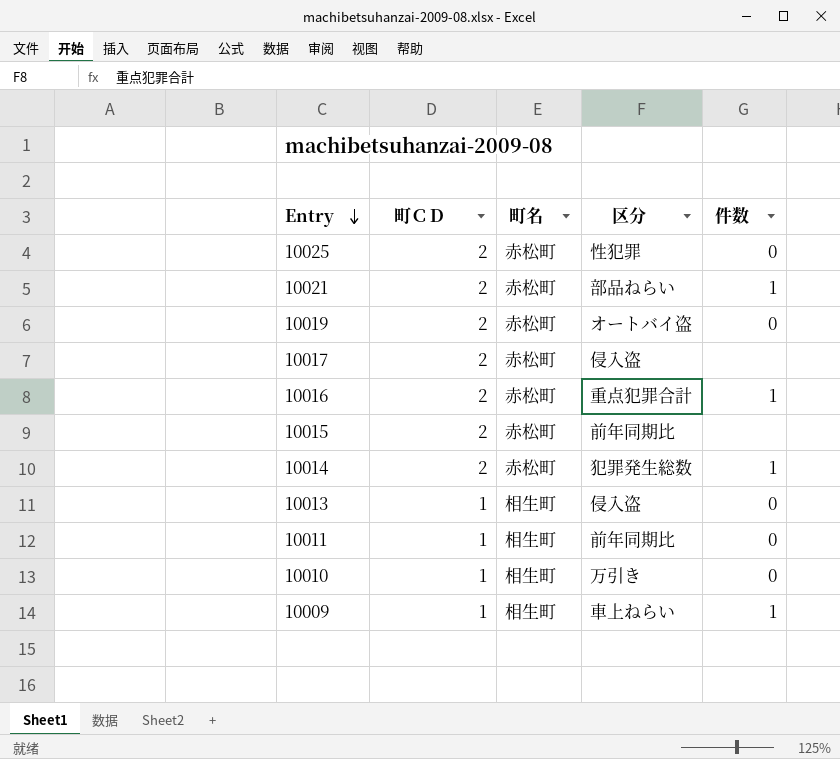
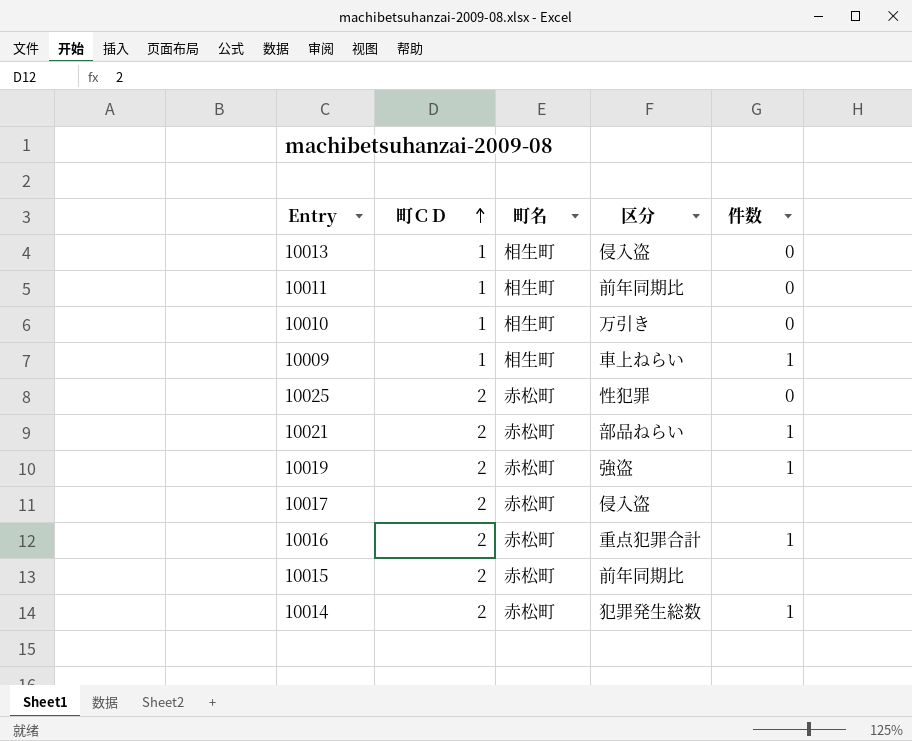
row order: Entry descending -> 町ＣＤ ascending
10019 | 区分: オートバイ盗 -> 強盗
10019 | 件数: 0 -> 1

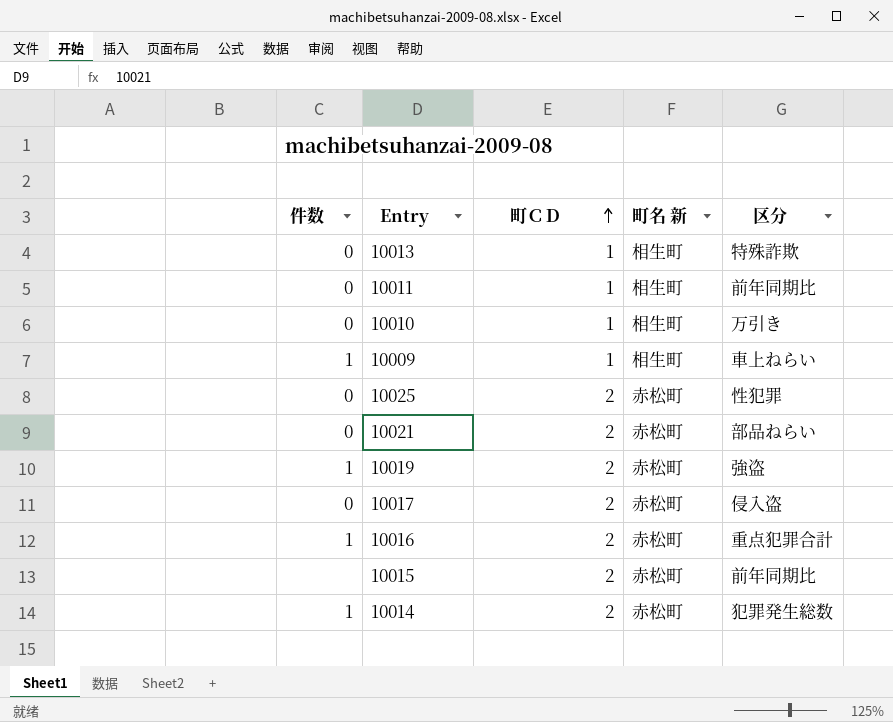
column 件数 | position: 5 -> 1
column name: 町名 -> 町名 新
10013 | 区分: 侵入盗 -> 特殊詐欺
10021 | 件数: 1 -> 0
10017 | 件数: none -> 0

